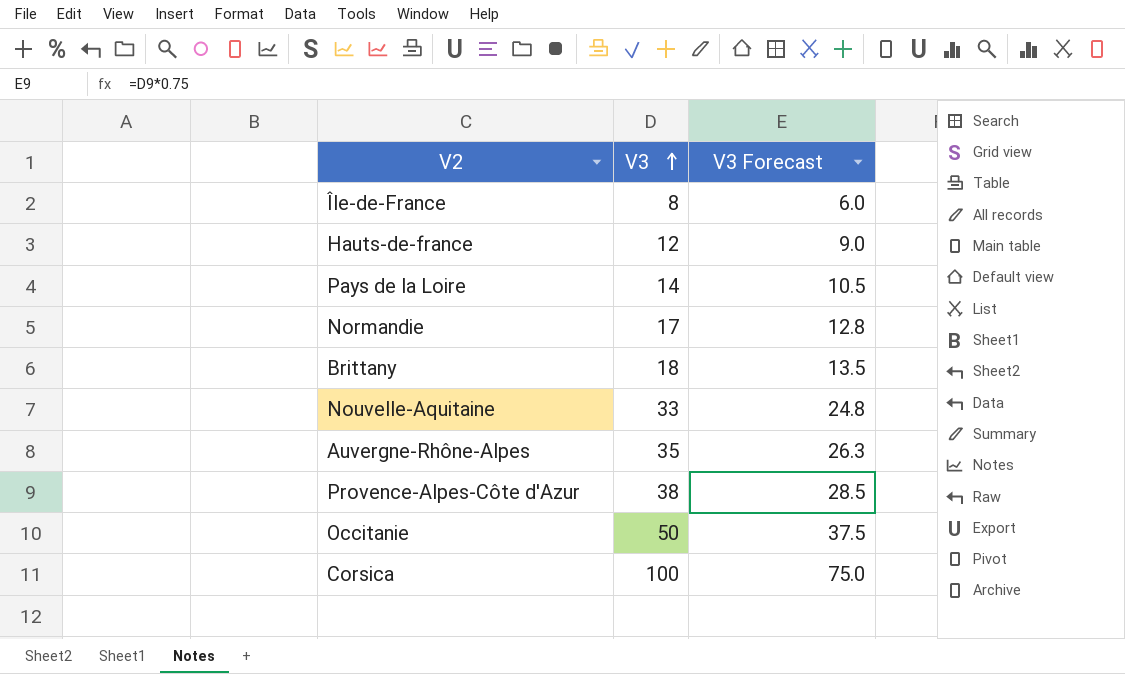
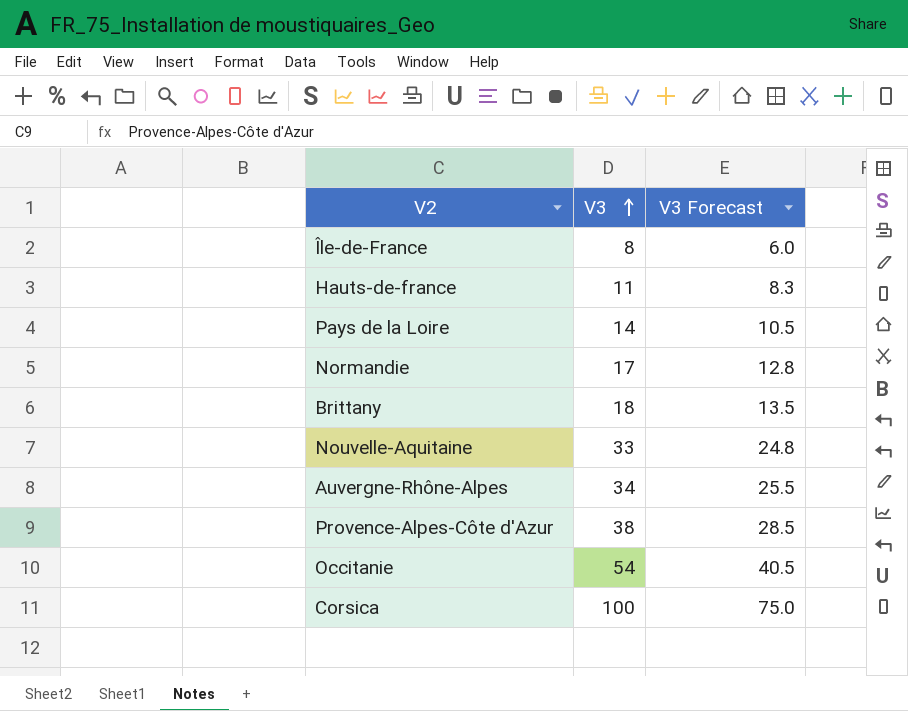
Hauts-de-france | V3: 12 -> 11
Hauts-de-france | V3 Forecast: 9.0 -> 8.3
Auvergne-Rhône-Alpes | V3: 35 -> 34
Auvergne-Rhône-Alpes | V3 Forecast: 26.3 -> 25.5
Occitanie | V3: 50 -> 54
Occitanie | V3 Forecast: 37.5 -> 40.5

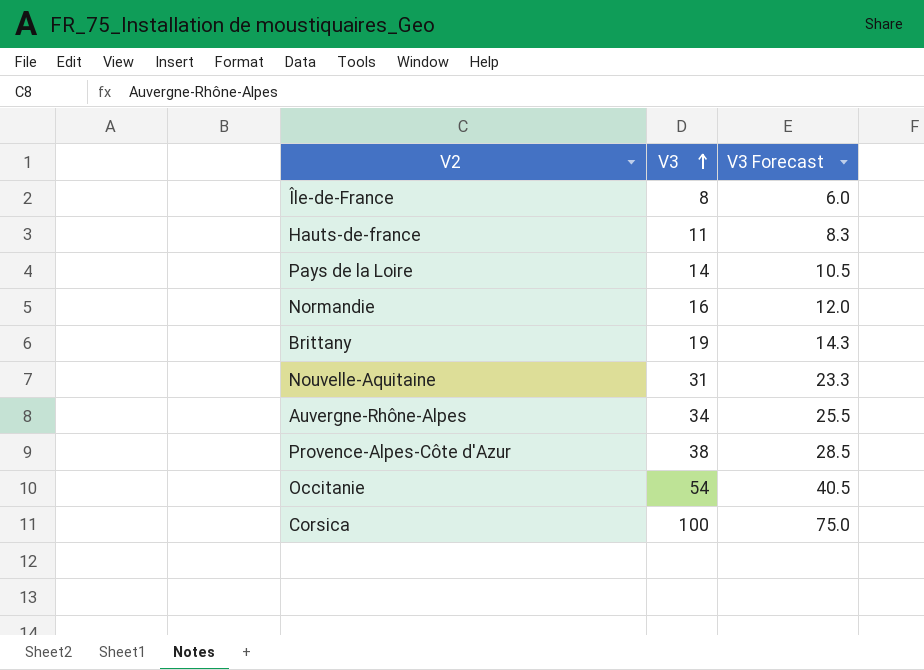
Normandie | V3: 17 -> 16
Normandie | V3 Forecast: 12.8 -> 12.0
Brittany | V3: 18 -> 19
Brittany | V3 Forecast: 13.5 -> 14.3
Nouvelle-Aquitaine | V3: 33 -> 31
Nouvelle-Aquitaine | V3 Forecast: 24.8 -> 23.3

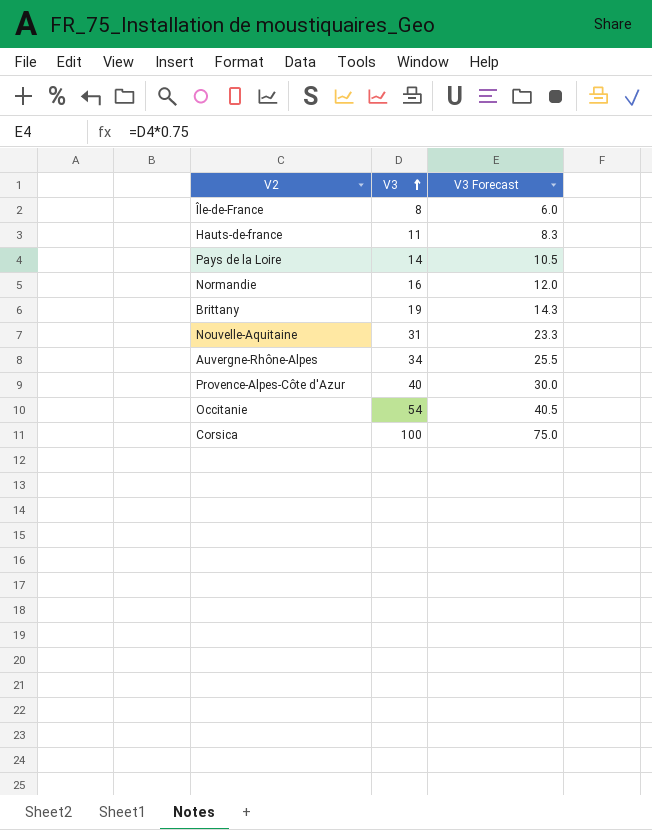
Provence-Alpes-Côte d'Azur | V3: 38 -> 40
Provence-Alpes-Côte d'Azur | V3 Forecast: 28.5 -> 30.0

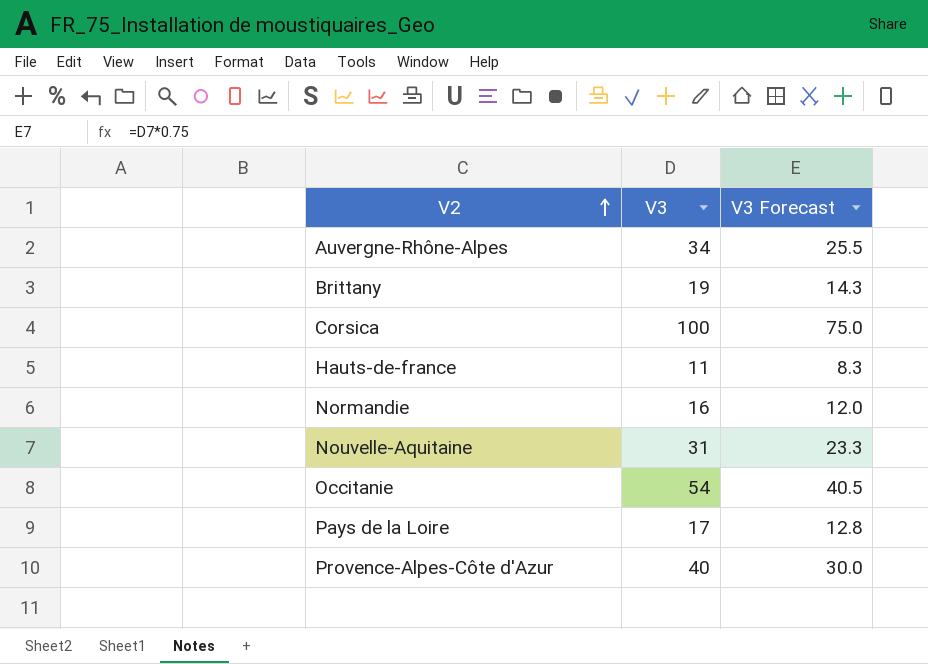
row order: V3 ascending -> V2 ascending
row Île-de-France: 8 | 6.0 -> none
Pays de la Loire | V3: 14 -> 17
Pays de la Loire | V3 Forecast: 10.5 -> 12.8

